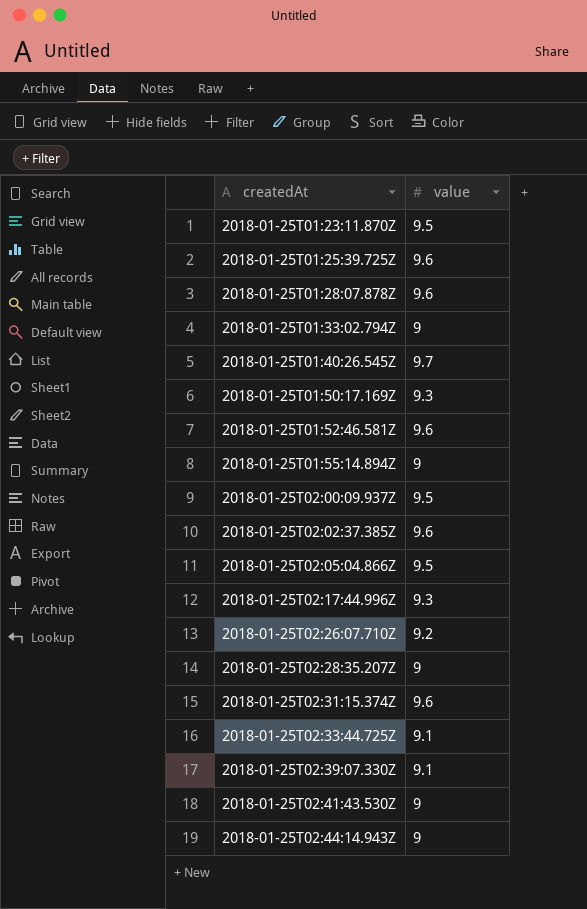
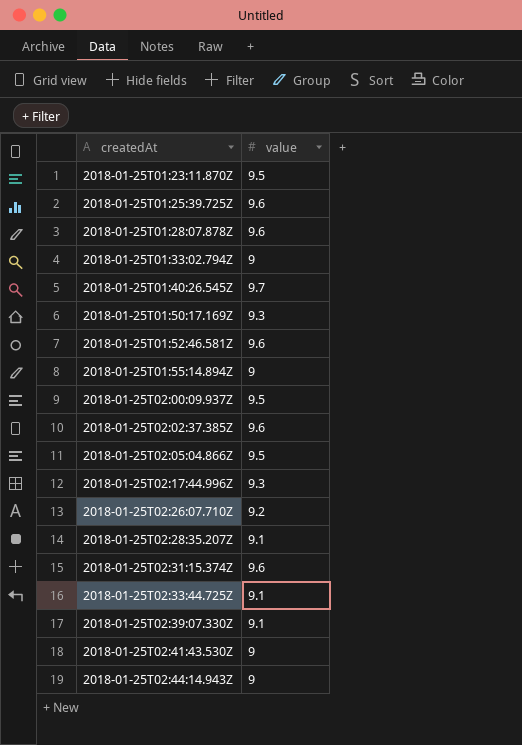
2018-01-25T02:28:35.207Z | value: 9 -> 9.1

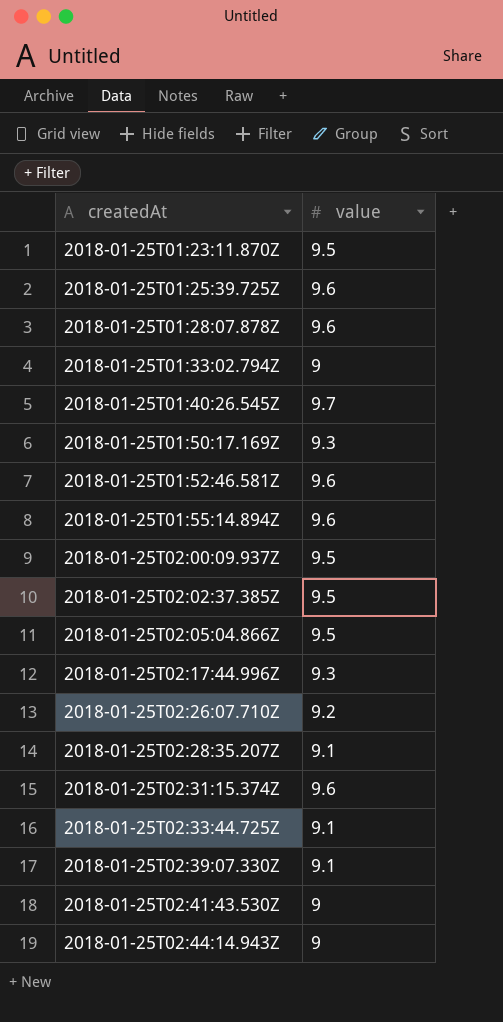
2018-01-25T01:55:14.894Z | value: 9 -> 9.6
2018-01-25T02:02:37.385Z | value: 9.6 -> 9.5

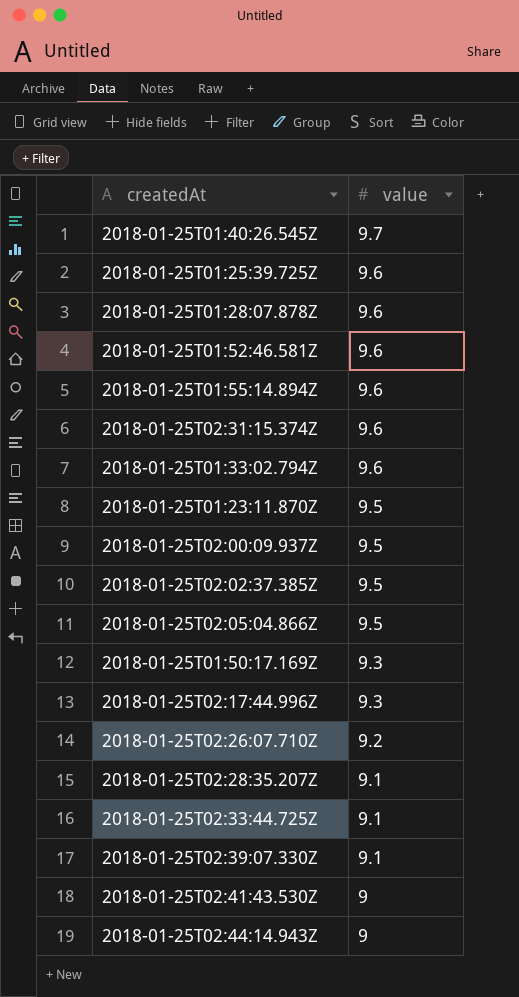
row order: createdAt ascending -> value descending
2018-01-25T01:33:02.794Z | value: 9 -> 9.6

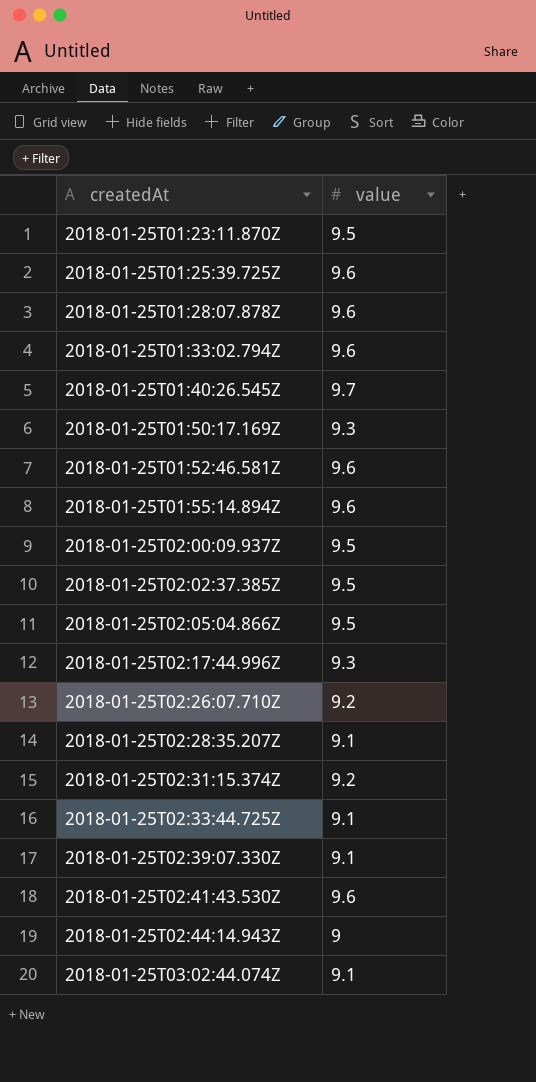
row order: value descending -> createdAt ascending
2018-01-25T02:31:15.374Z | value: 9.6 -> 9.2
2018-01-25T02:41:43.530Z | value: 9 -> 9.6
row 2018-01-25T03:02:44.074Z: none -> 9.1

